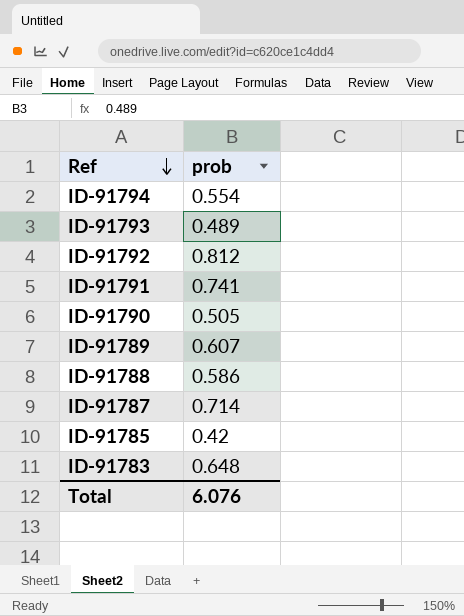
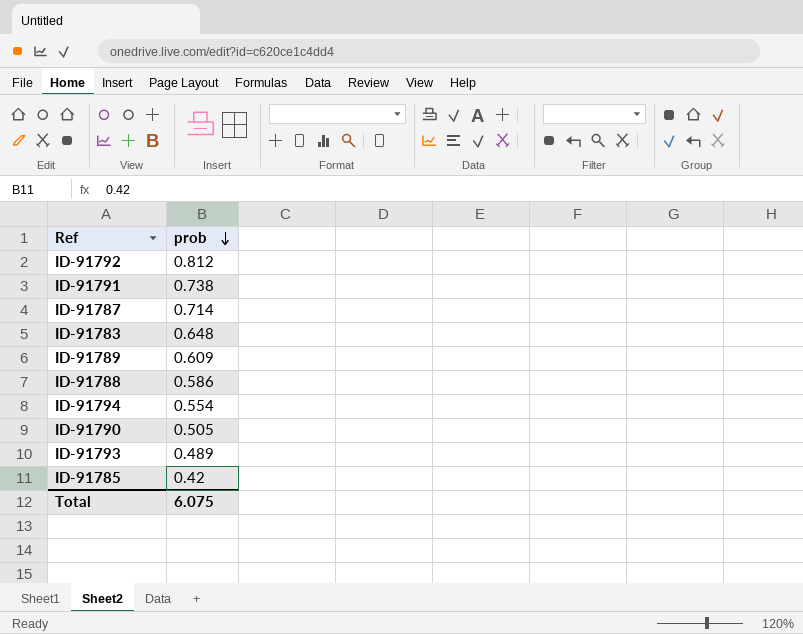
row order: Ref descending -> prob descending
ID-91791 | prob: 0.741 -> 0.738
ID-91789 | prob: 0.607 -> 0.609
Total | prob: 6.076 -> 6.075

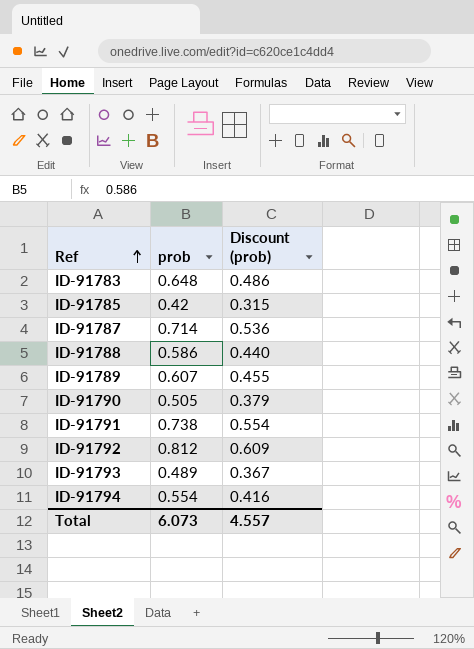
row order: prob descending -> Ref ascending
column Discount (prob) | formula: none -> [prob] * 0.75
ID-91789 | prob: 0.609 -> 0.607
Total | prob: 6.075 -> 6.073

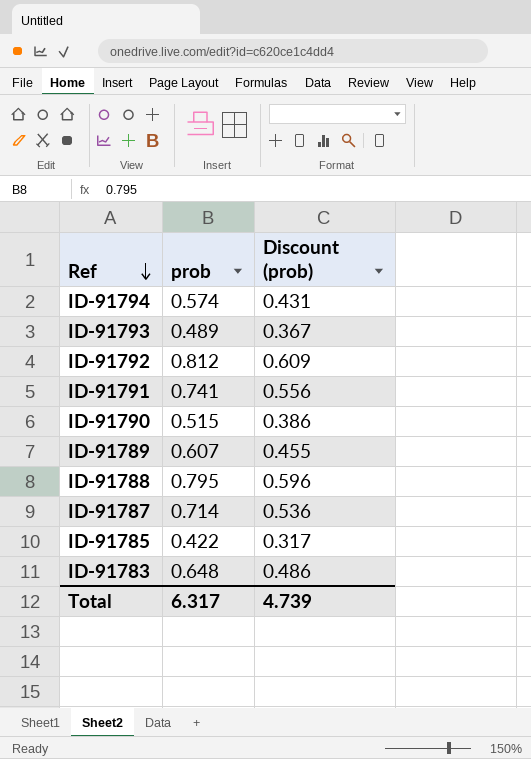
row order: Ref ascending -> Ref descending
ID-91794 | prob: 0.554 -> 0.574
ID-91794 | Discount (prob): 0.416 -> 0.431
ID-91791 | prob: 0.738 -> 0.741
ID-91791 | Discount (prob): 0.554 -> 0.556
ID-91790 | prob: 0.505 -> 0.515
ID-91790 | Discount (prob): 0.379 -> 0.386
ID-91788 | prob: 0.586 -> 0.795
ID-91788 | Discount (prob): 0.440 -> 0.596
ID-91785 | prob: 0.42 -> 0.422
ID-91785 | Discount (prob): 0.315 -> 0.317
Total | prob: 6.073 -> 6.317
Total | Discount (prob): 4.557 -> 4.739

